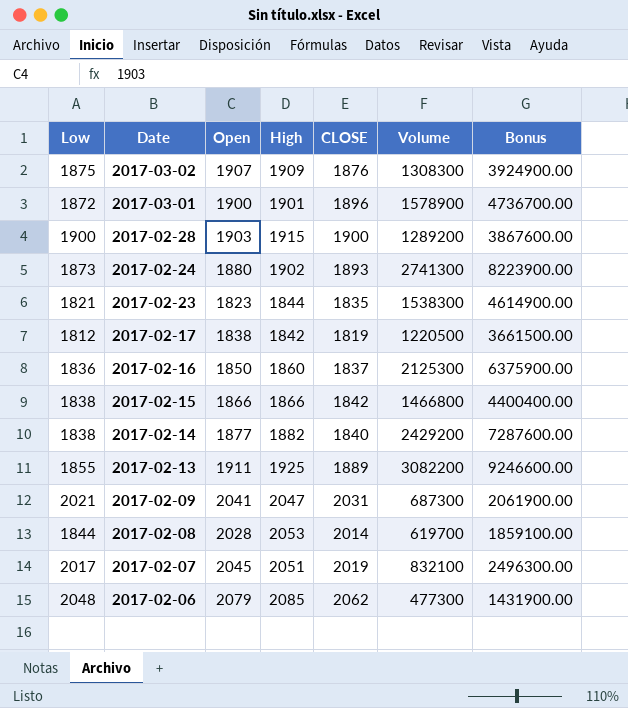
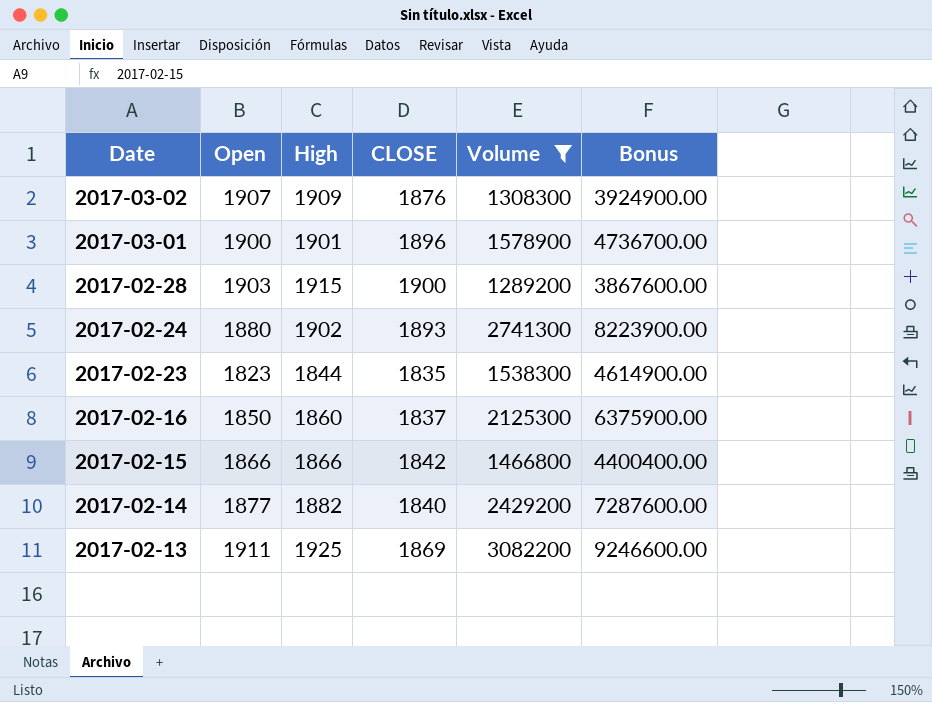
filter: none -> Volume >= 1289200
column Low | position: 1 -> none
2017-02-13 | CLOSE: 1889 -> 1869

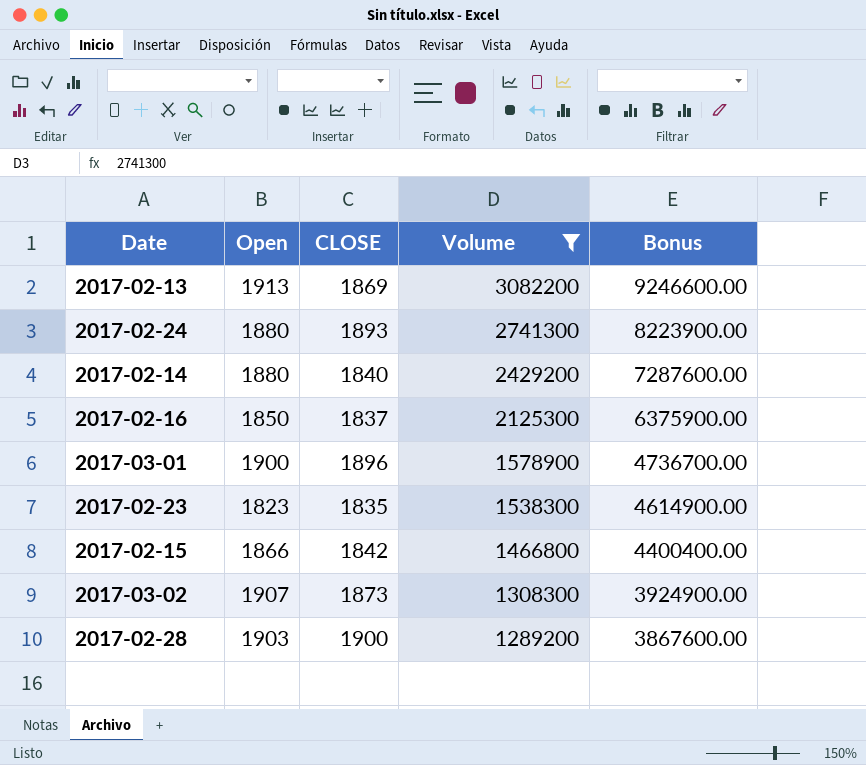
row order: Date descending -> Volume descending
column High | position: 3 -> none
2017-02-13 | Open: 1911 -> 1913
2017-02-14 | Open: 1877 -> 1880
2017-03-02 | CLOSE: 1876 -> 1873

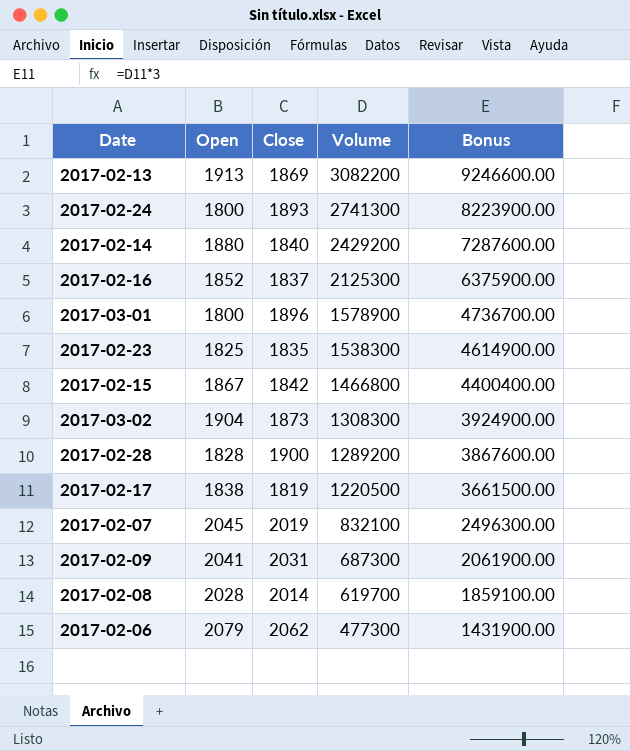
filter: Volume >= 1289200 -> none
column name: CLOSE -> Close
2017-02-24 | Open: 1880 -> 1800
2017-02-16 | Open: 1850 -> 1852
2017-03-01 | Open: 1900 -> 1800
2017-02-23 | Open: 1823 -> 1825
2017-02-15 | Open: 1866 -> 1867
2017-03-02 | Open: 1907 -> 1904
2017-02-28 | Open: 1903 -> 1828

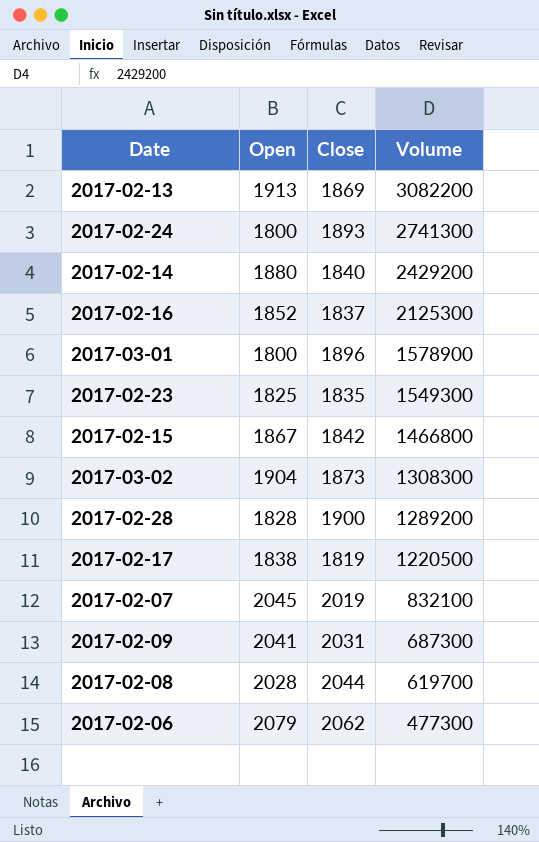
column Bonus | formula: [Volume] * 3 -> none
2017-02-23 | Volume: 1538300 -> 1549300
2017-02-08 | Close: 2014 -> 2044

